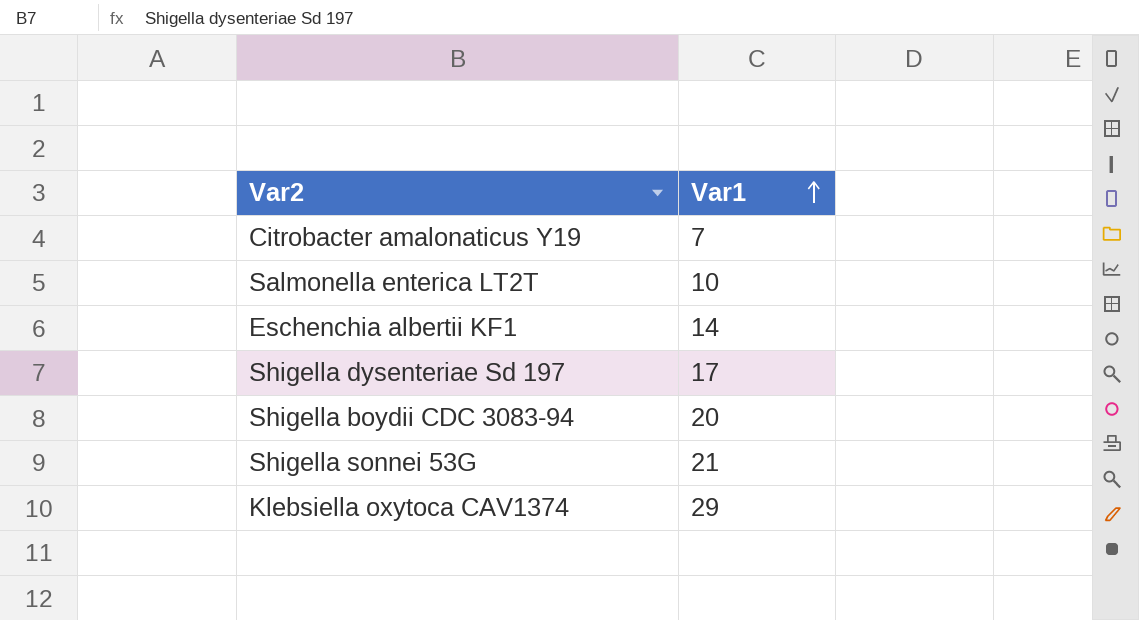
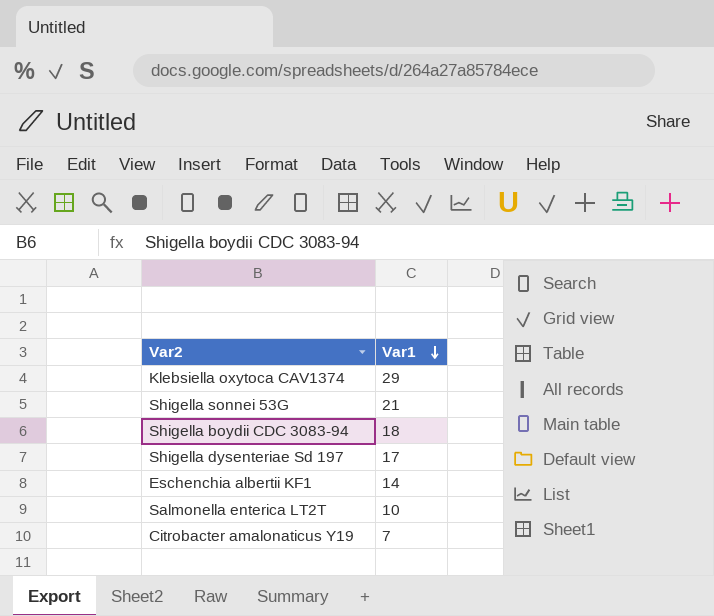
row order: Var1 ascending -> Var1 descending
Shigella boydii CDC 3083-94 | Var1: 20 -> 18

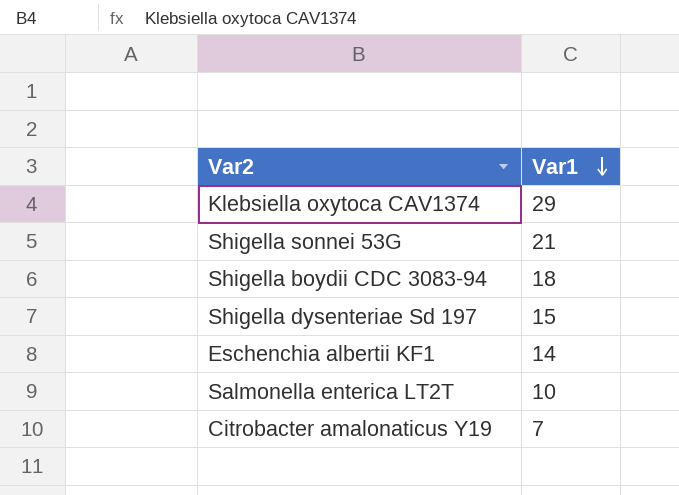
Shigella dysenteriae Sd 197 | Var1: 17 -> 15

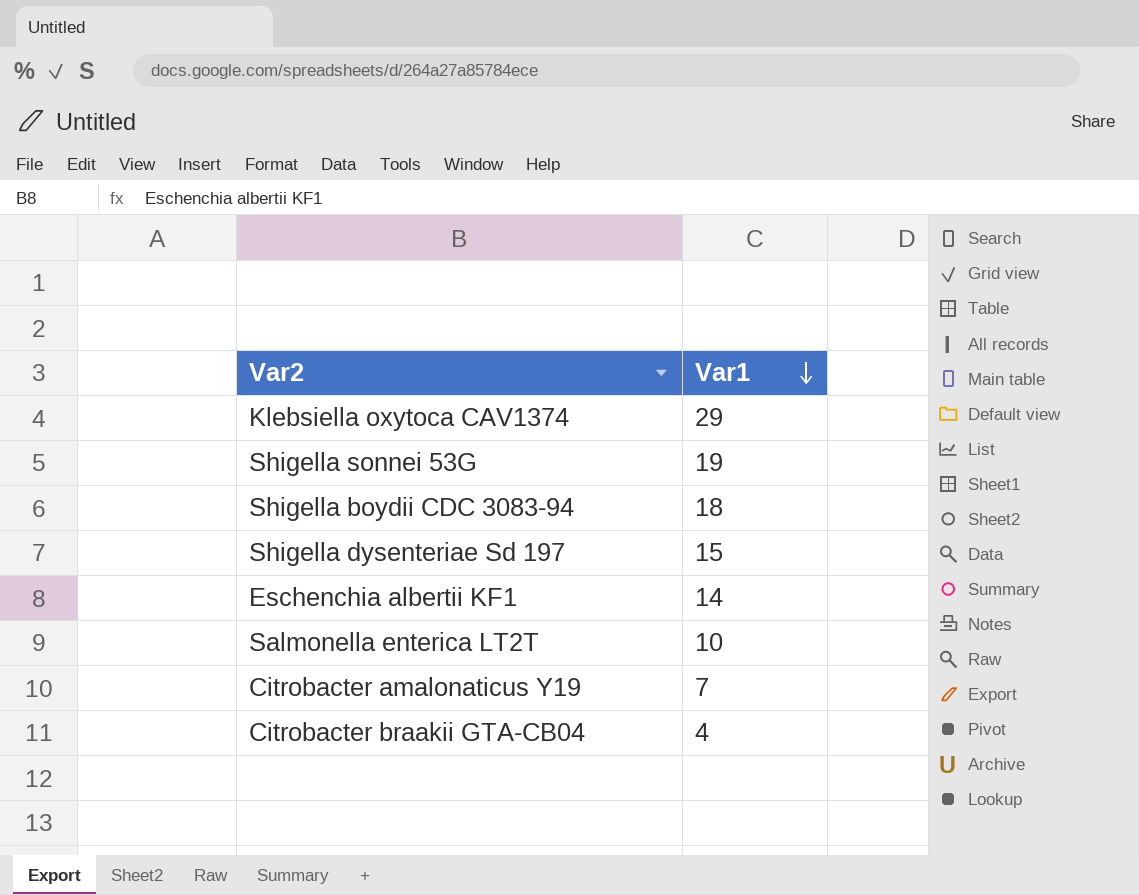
Shigella sonnei 53G | Var1: 21 -> 19
row Citrobacter braakii GTA-CB04: none -> 4

